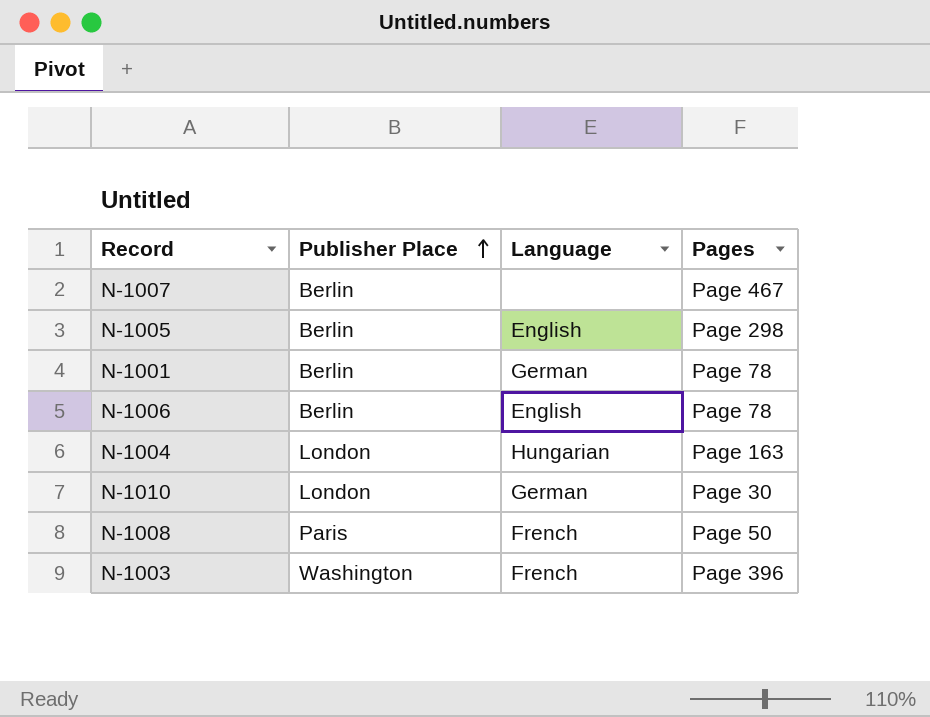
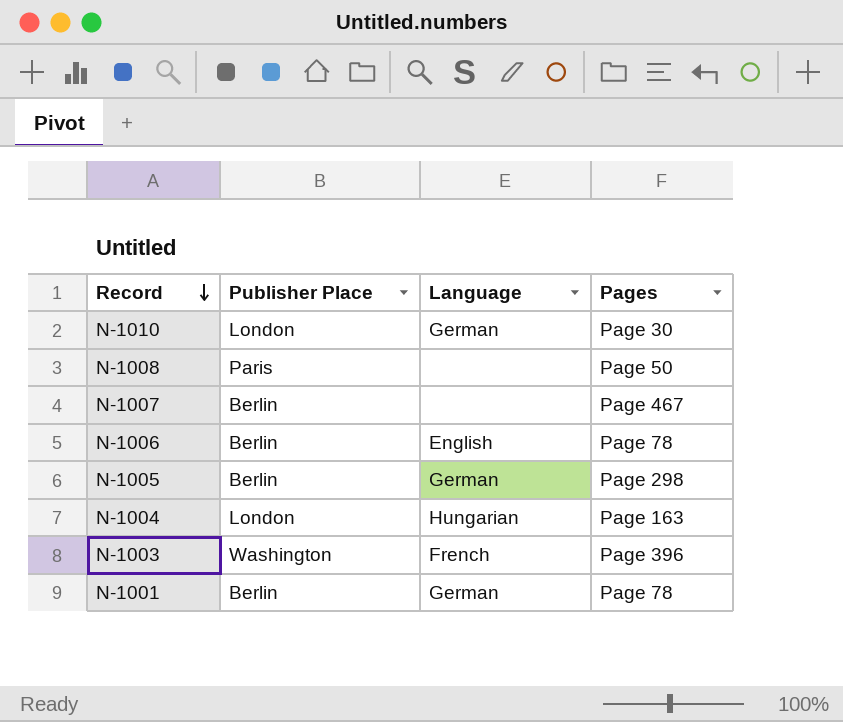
row order: Publisher Place ascending -> Record descending
N-1008 | Language: French -> none
N-1005 | Language: English -> German

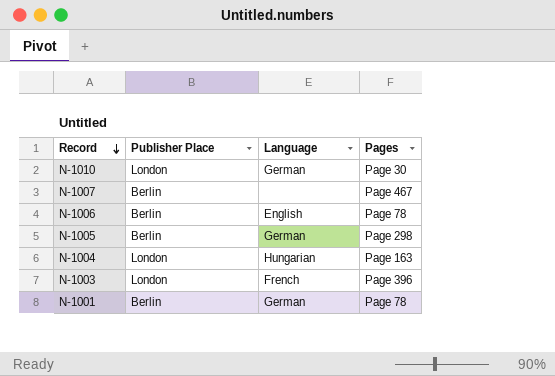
row N-1008: Paris | none | Page 50 -> none
N-1003 | Publisher Place: Washington -> London

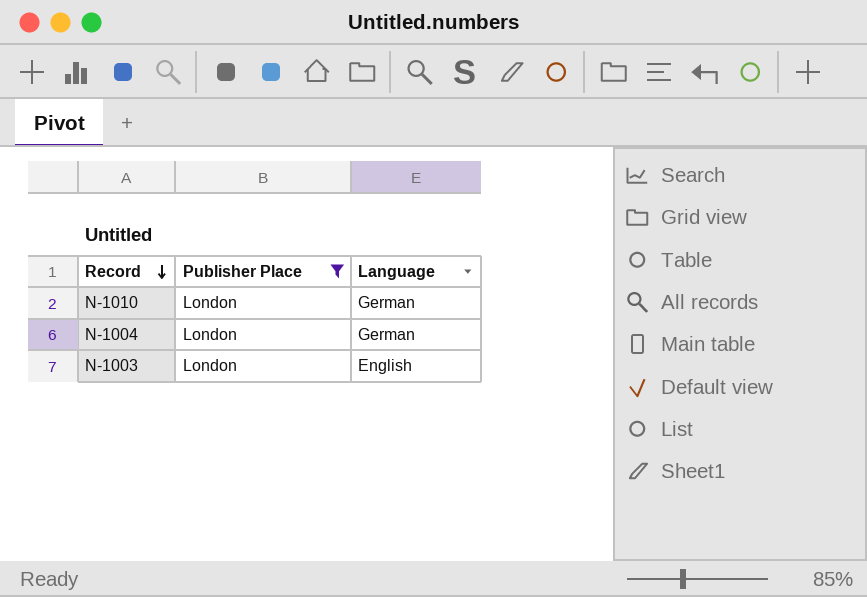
filter: none -> Publisher Place = London
column Pages | position: 4 -> none
N-1004 | Language: Hungarian -> German
N-1003 | Language: French -> English

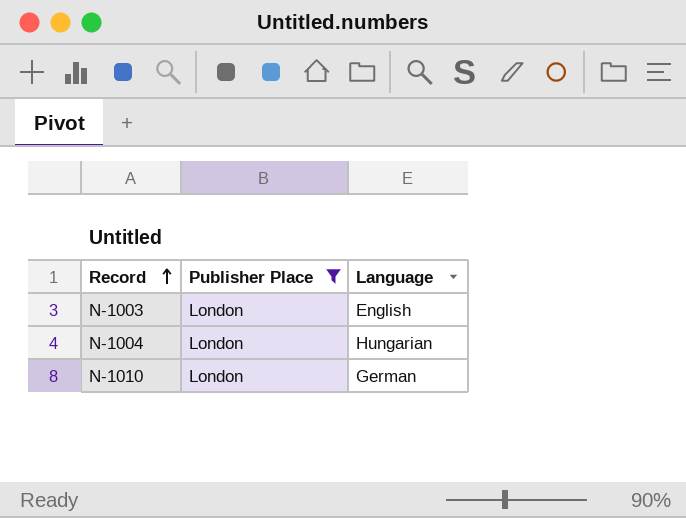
row order: Record descending -> Record ascending
N-1004 | Language: German -> Hungarian

